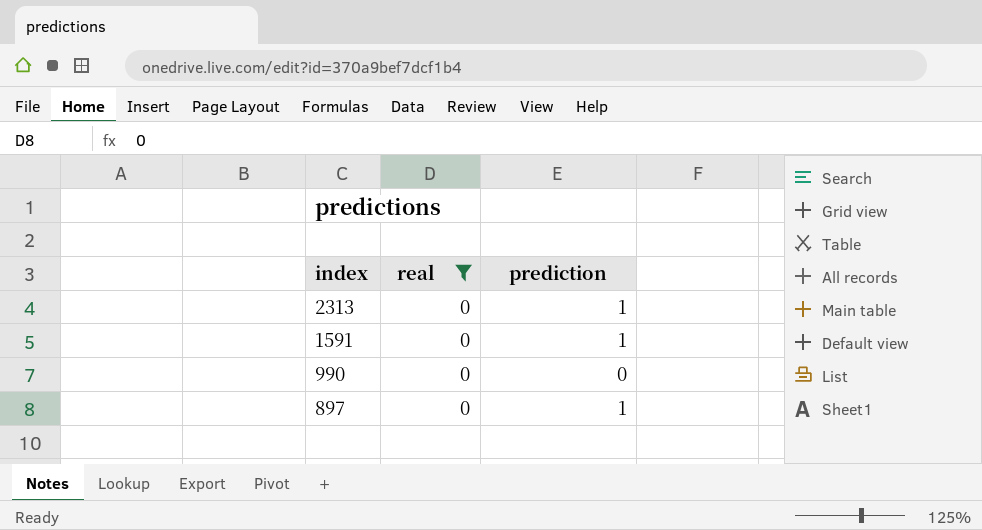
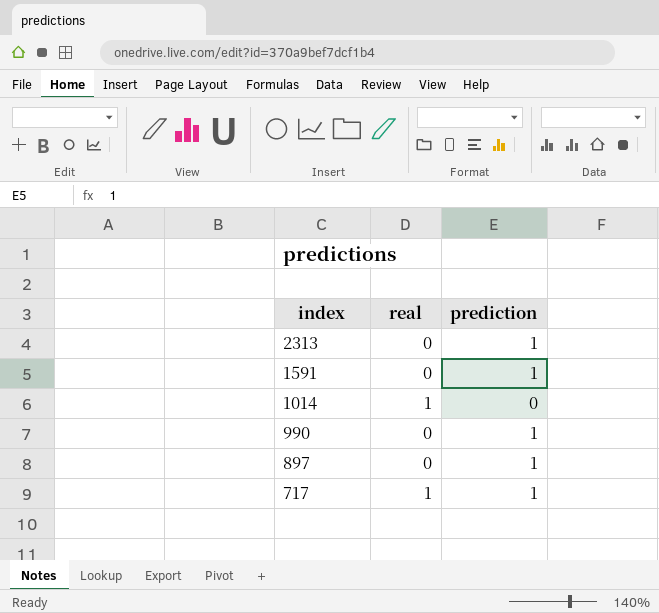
filter: real = 0 -> none
990 | prediction: 0 -> 1

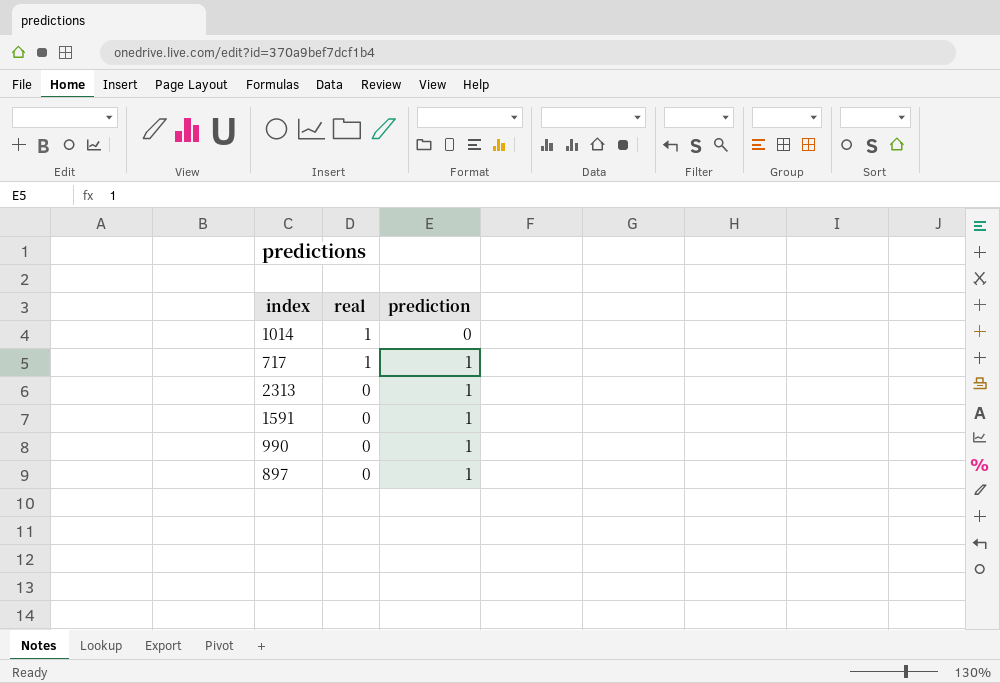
row order: index descending -> real descending

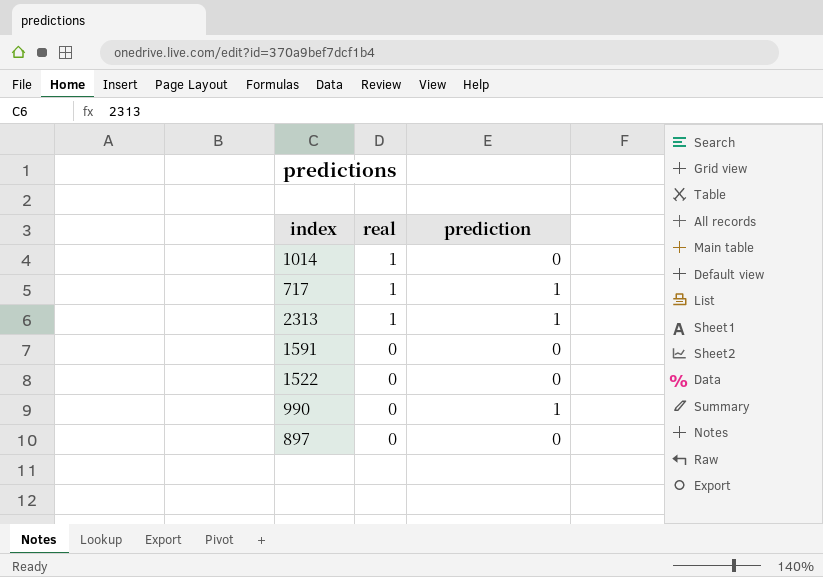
2313 | real: 0 -> 1
1591 | prediction: 1 -> 0
row 1522: none -> 0 | 0
897 | prediction: 1 -> 0

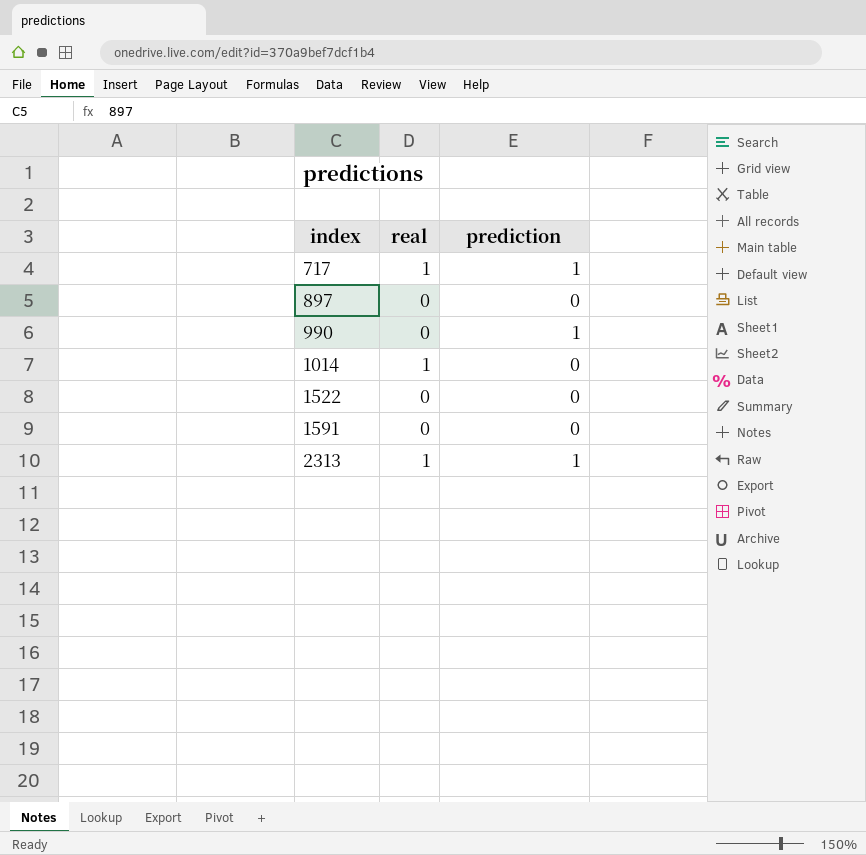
row order: real descending -> index ascending

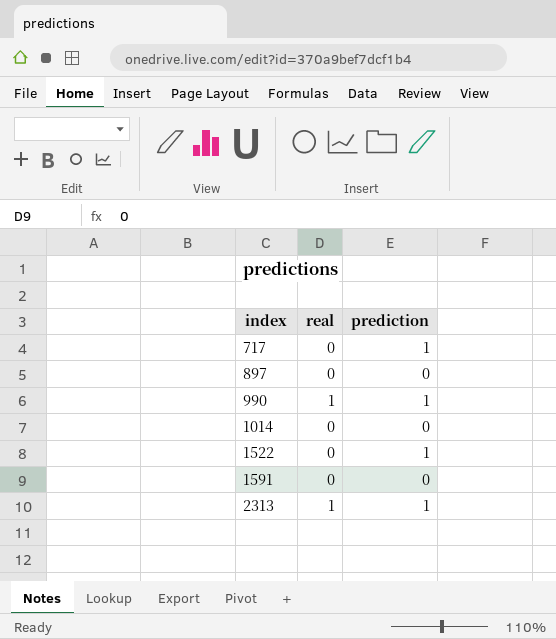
717 | real: 1 -> 0
990 | real: 0 -> 1
1014 | real: 1 -> 0
1522 | prediction: 0 -> 1

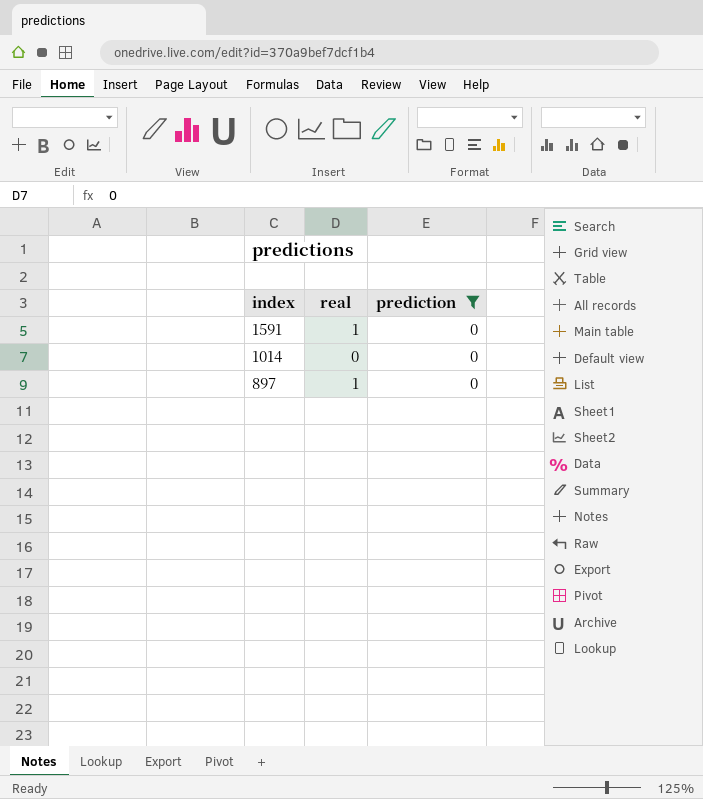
filter: none -> prediction = 0
row order: index ascending -> index descending
1591 | real: 0 -> 1
897 | real: 0 -> 1

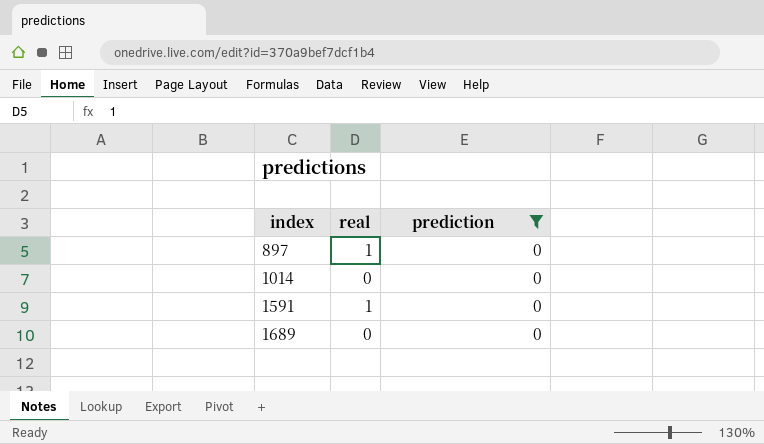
row order: index descending -> index ascending
row 1689: none -> 0 | 0

